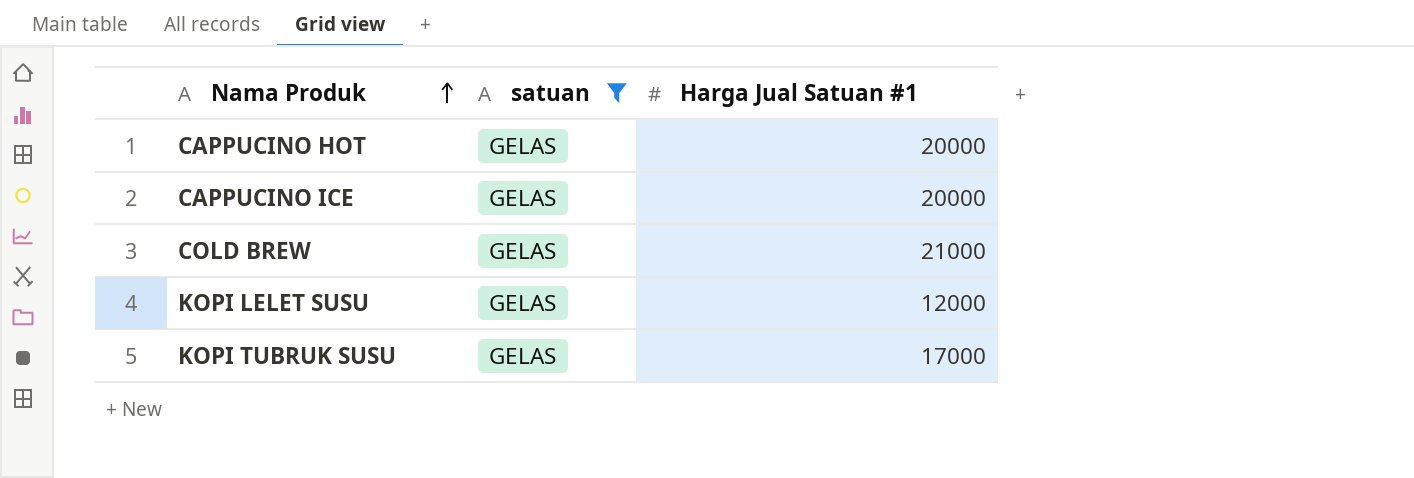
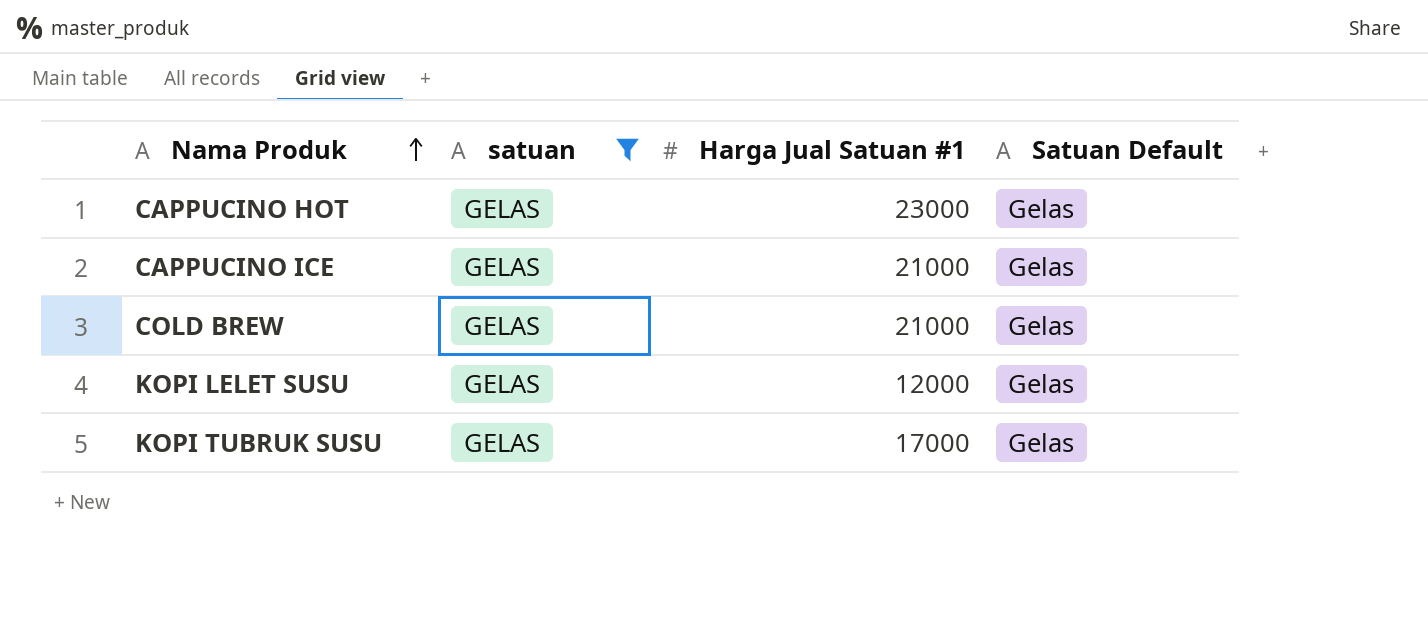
column Satuan Default | position: none -> 4
CAPPUCINO HOT | Harga Jual Satuan #1: 20000 -> 23000
CAPPUCINO ICE | Harga Jual Satuan #1: 20000 -> 21000

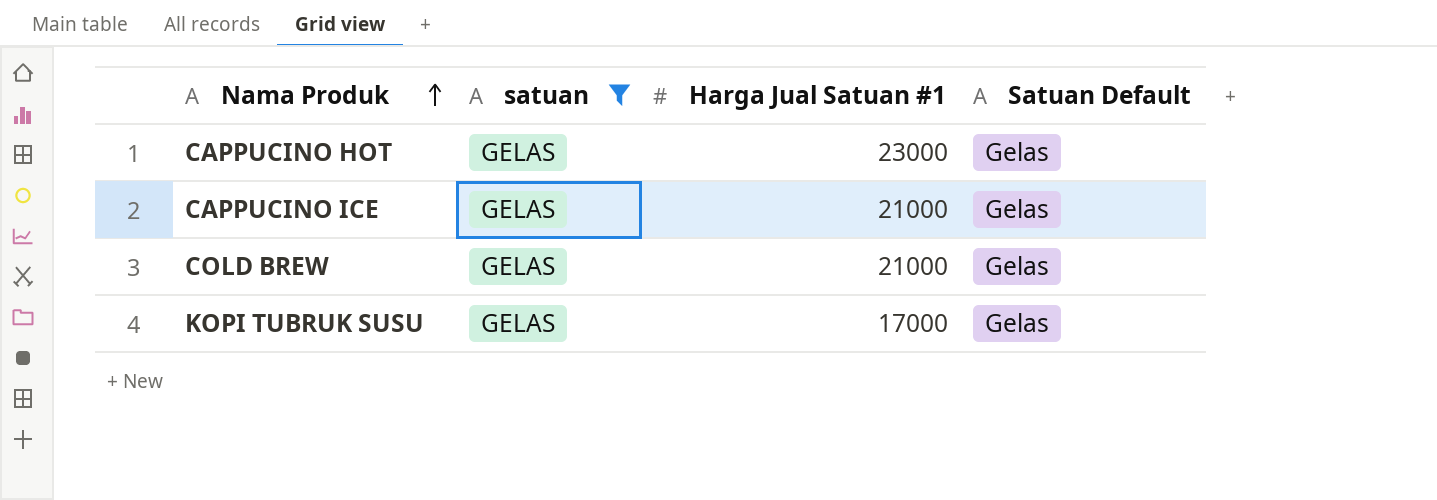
row KOPI LELET SUSU: GELAS | 12000 | Gelas -> none

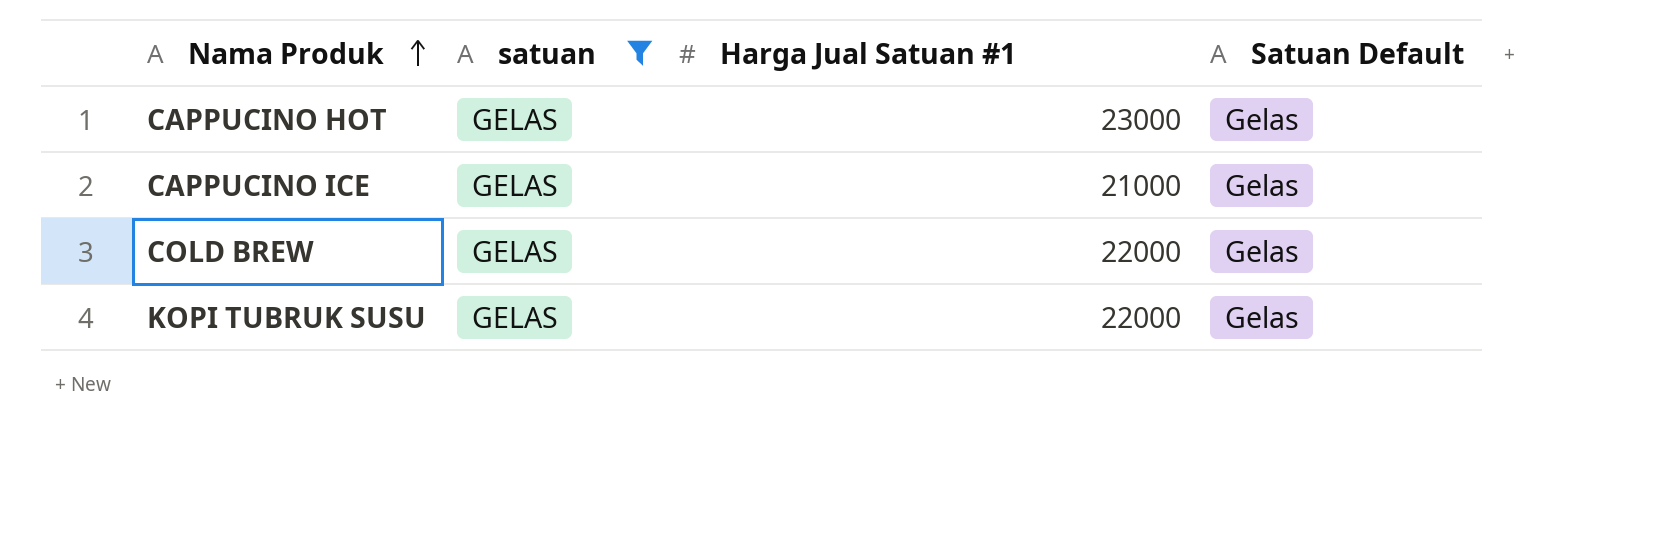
COLD BREW | Harga Jual Satuan #1: 21000 -> 22000
KOPI TUBRUK SUSU | Harga Jual Satuan #1: 17000 -> 22000

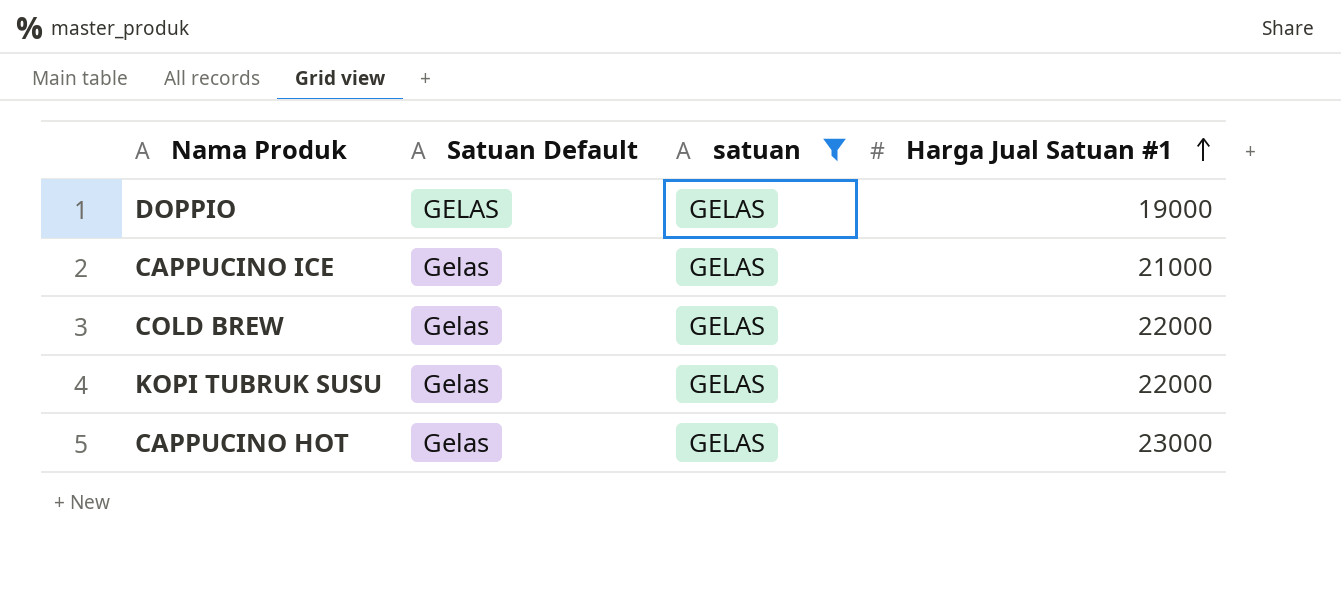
row order: Nama Produk ascending -> Harga Jual Satuan #1 ascending
column Satuan Default | position: 4 -> 2
row DOPPIO: none -> GELAS | GELAS | 19000

